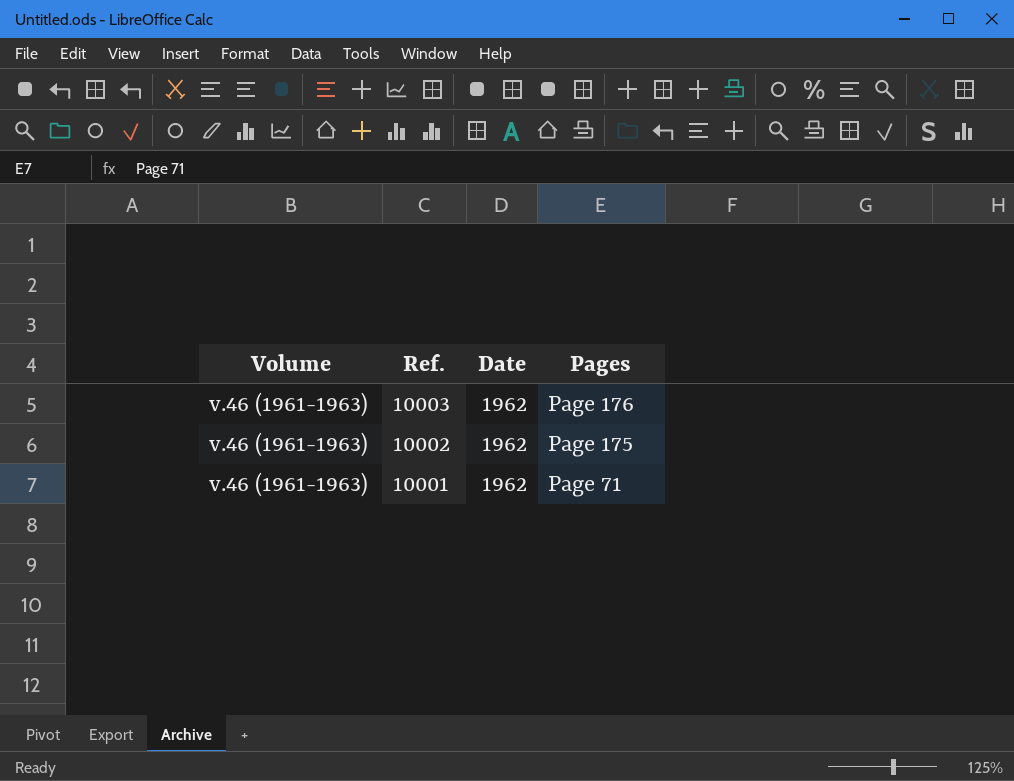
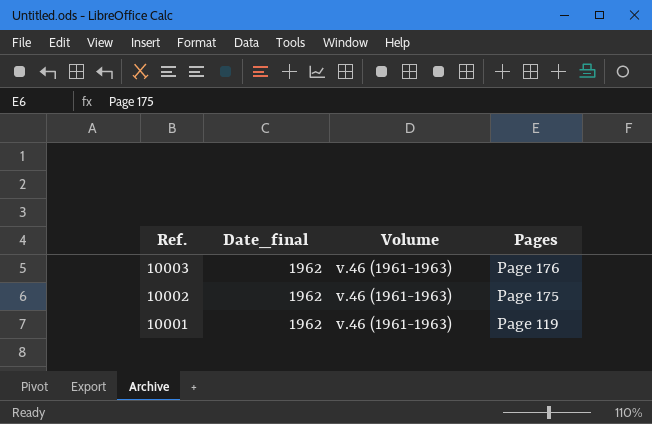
column name: Date -> Date_final
column Volume | position: 1 -> 3
10001 | Pages: Page 71 -> Page 119

